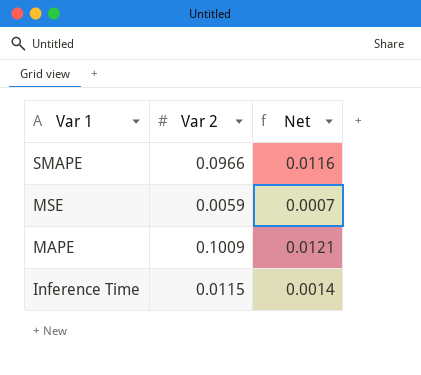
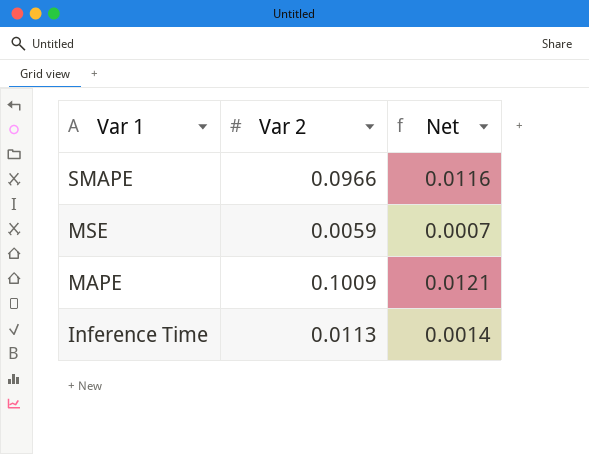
Inference Time | Var 2: 0.0115 -> 0.0113

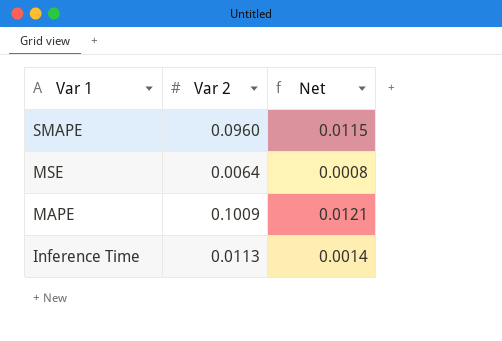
SMAPE | Var 2: 0.0966 -> 0.0960
SMAPE | Net: 0.0116 -> 0.0115
MSE | Var 2: 0.0059 -> 0.0064
MSE | Net: 0.0007 -> 0.0008

